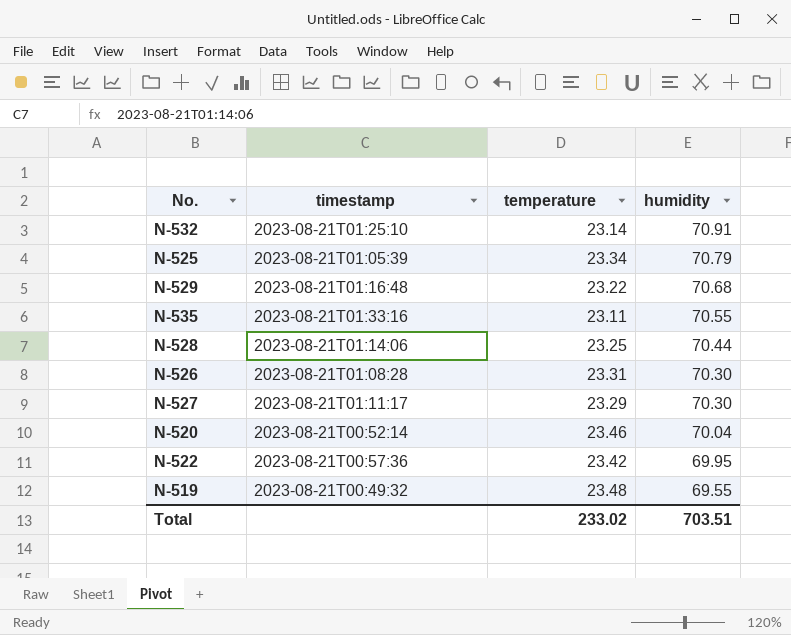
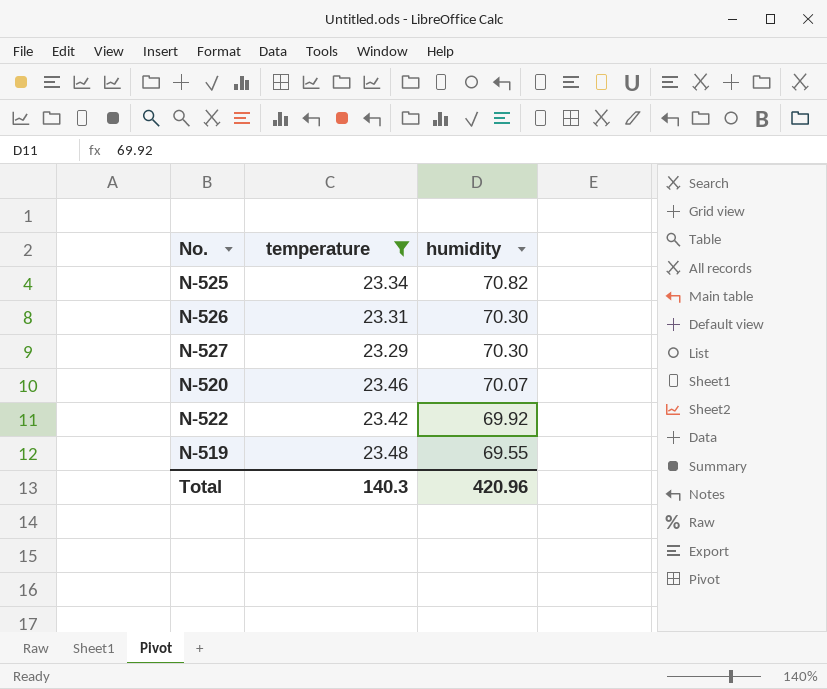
filter: none -> temperature >= 23.29
column timestamp | position: 2 -> none
N-525 | humidity: 70.79 -> 70.82
N-520 | humidity: 70.04 -> 70.07
N-522 | humidity: 69.95 -> 69.92
Total | temperature: 233.02 -> 140.3
Total | humidity: 703.51 -> 420.96

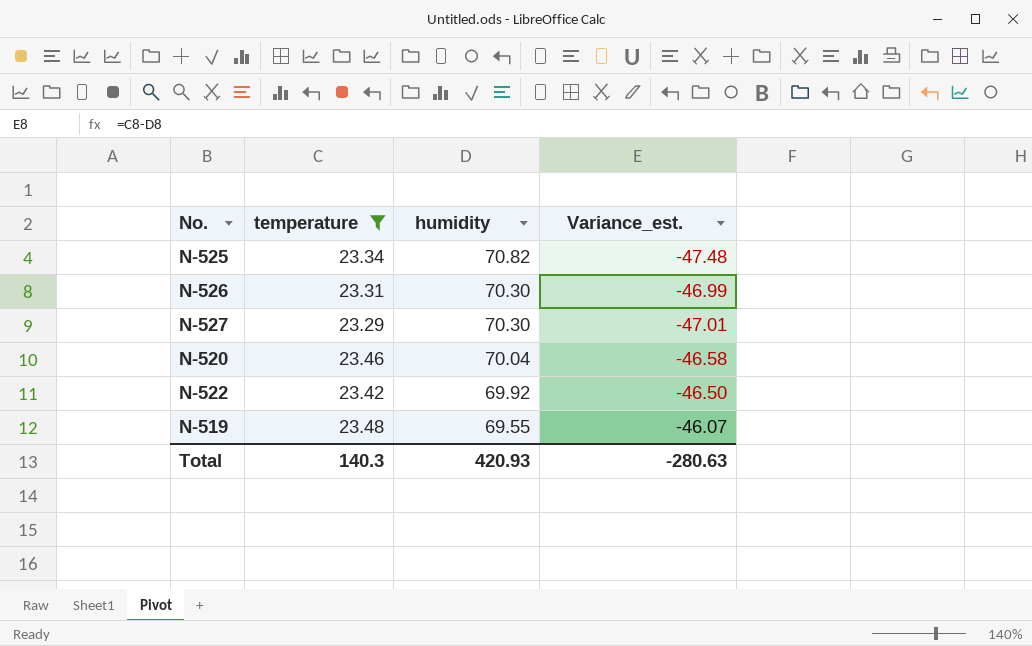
column Variance_est. | formula: none -> [temperature] - [humidity]
N-520 | humidity: 70.07 -> 70.04
Total | humidity: 420.96 -> 420.93

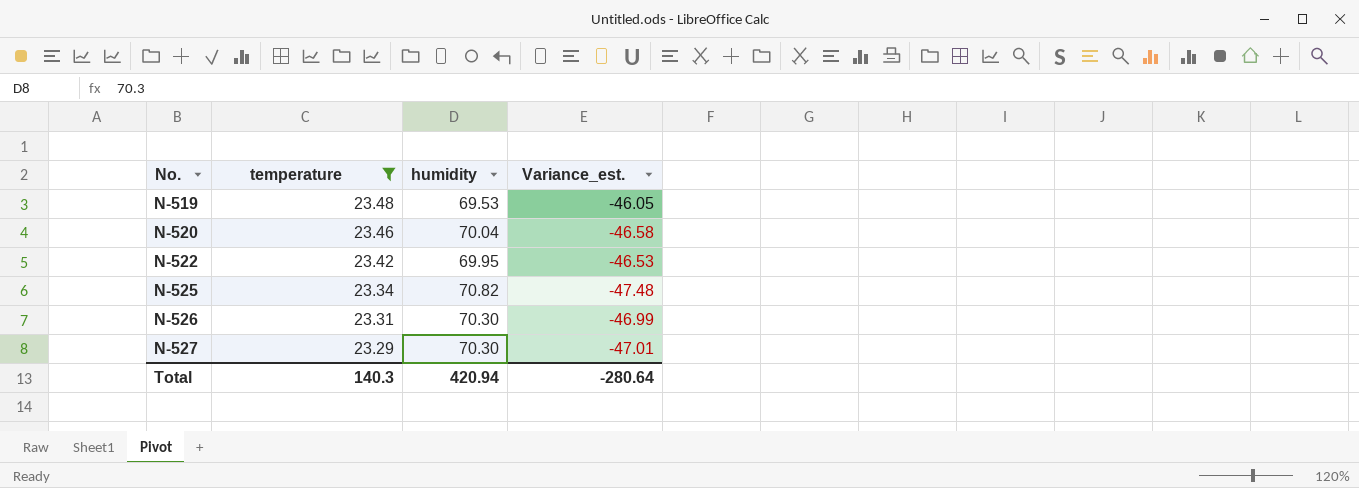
row order: humidity descending -> No. ascending
N-519 | humidity: 69.55 -> 69.53
N-519 | Variance_est.: -46.07 -> -46.05
N-522 | humidity: 69.92 -> 69.95
N-522 | Variance_est.: -46.50 -> -46.53
Total | humidity: 420.93 -> 420.94
Total | Variance_est.: -280.63 -> -280.64

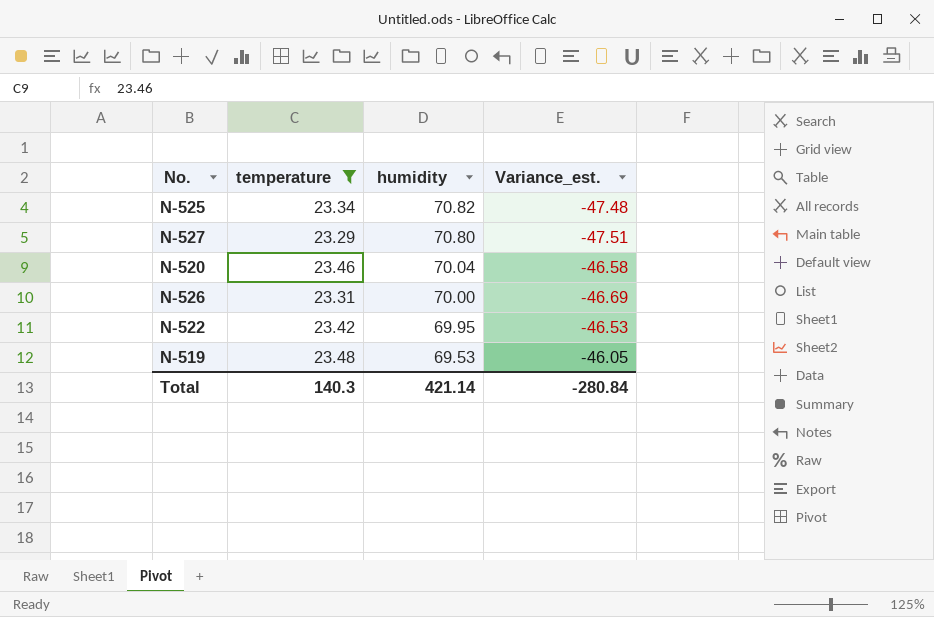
row order: No. ascending -> humidity descending
N-527 | humidity: 70.30 -> 70.80
N-527 | Variance_est.: -47.01 -> -47.51
N-526 | humidity: 70.30 -> 70.00
N-526 | Variance_est.: -46.99 -> -46.69
Total | humidity: 420.94 -> 421.14
Total | Variance_est.: -280.64 -> -280.84

